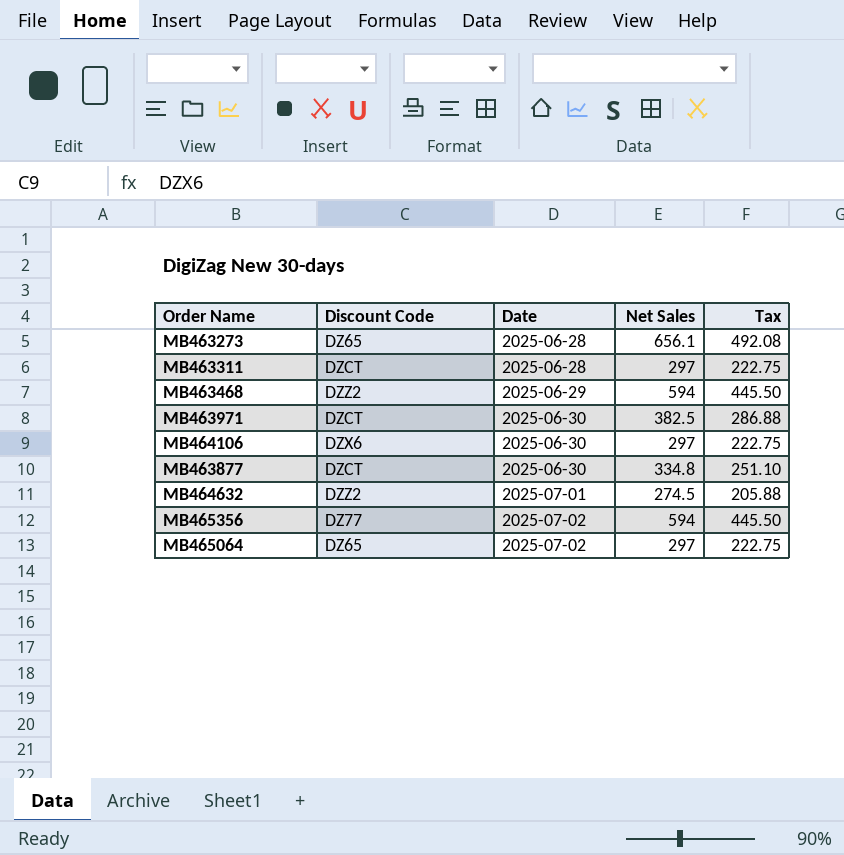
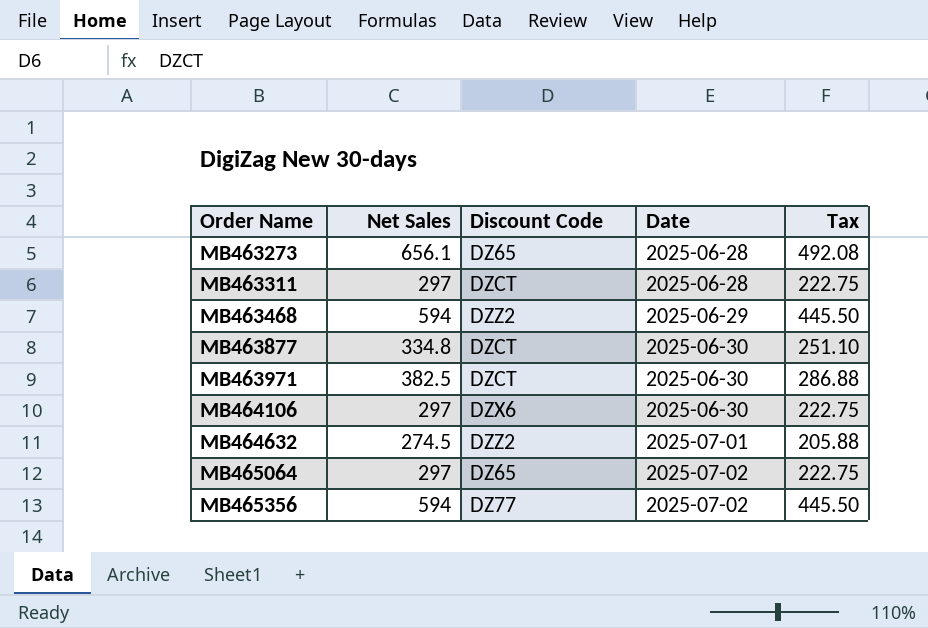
row order: Date ascending -> Order Name ascending
column Net Sales | position: 4 -> 2

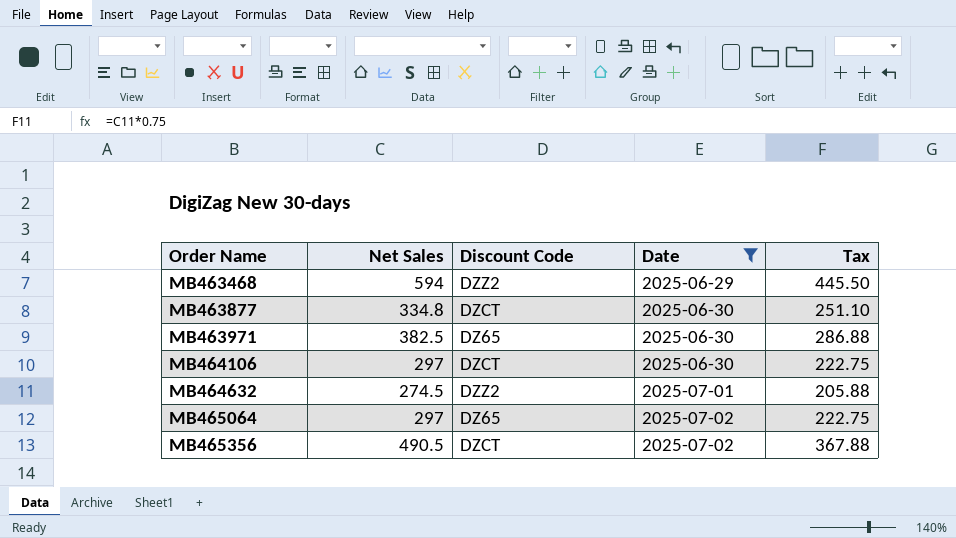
filter: none -> Date != 2025-06-28
MB463971 | Discount Code: DZCT -> DZ65
MB464106 | Discount Code: DZX6 -> DZCT
MB465356 | Net Sales: 594 -> 490.5
MB465356 | Discount Code: DZ77 -> DZCT
MB465356 | Tax: 445.50 -> 367.88

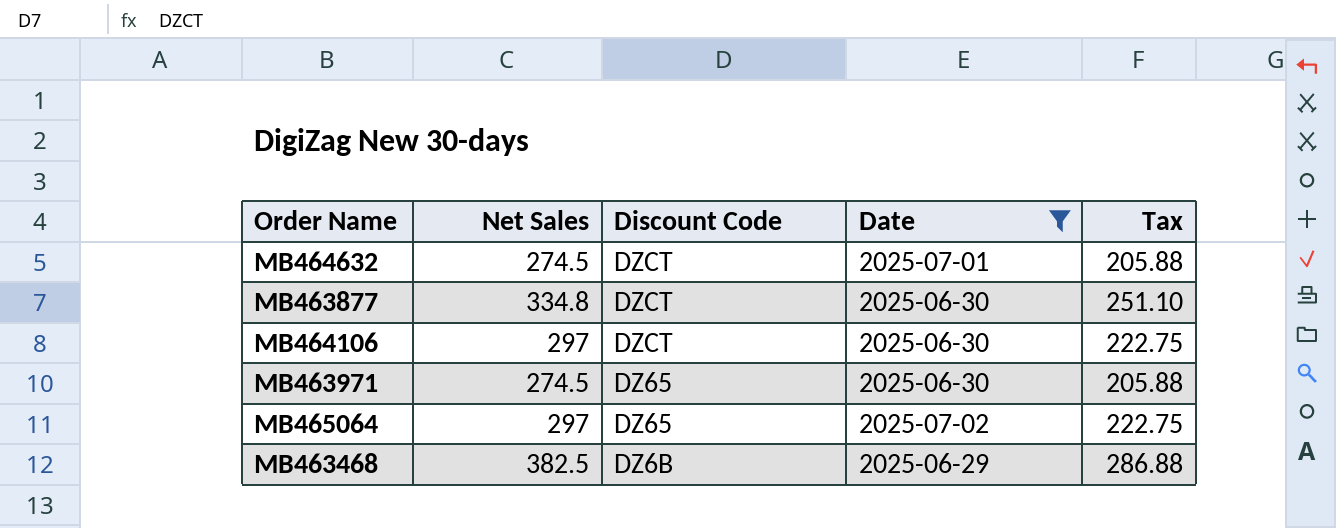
row order: Order Name ascending -> Discount Code descending
row MB465356: 490.5 | DZCT | 2025-07-02 | 367.88 -> none
MB464632 | Discount Code: DZZ2 -> DZCT
MB463971 | Net Sales: 382.5 -> 274.5
MB463971 | Tax: 286.88 -> 205.88
MB463468 | Net Sales: 594 -> 382.5
MB463468 | Discount Code: DZZ2 -> DZ6B
MB463468 | Tax: 445.50 -> 286.88

